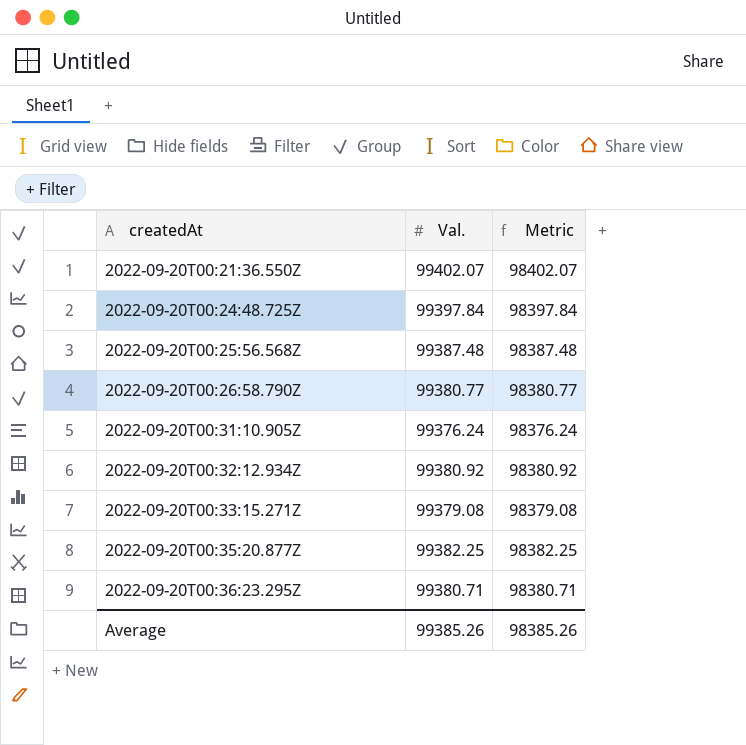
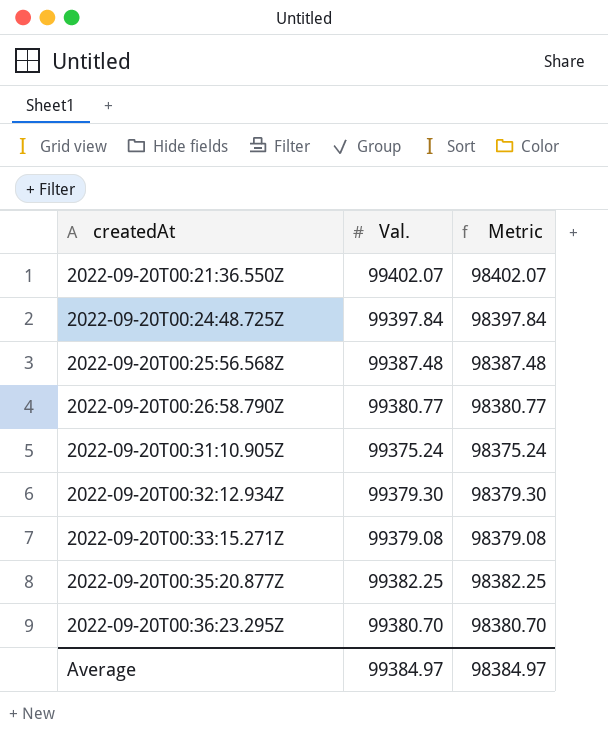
2022-09-20T00:31:10.905Z | Val.: 99376.24 -> 99375.24
2022-09-20T00:31:10.905Z | Metric: 98376.24 -> 98375.24
2022-09-20T00:32:12.934Z | Val.: 99380.92 -> 99379.30
2022-09-20T00:32:12.934Z | Metric: 98380.92 -> 98379.30
2022-09-20T00:36:23.295Z | Val.: 99380.71 -> 99380.70
2022-09-20T00:36:23.295Z | Metric: 98380.71 -> 98380.70
Average | Val.: 99385.26 -> 99384.97
Average | Metric: 98385.26 -> 98384.97

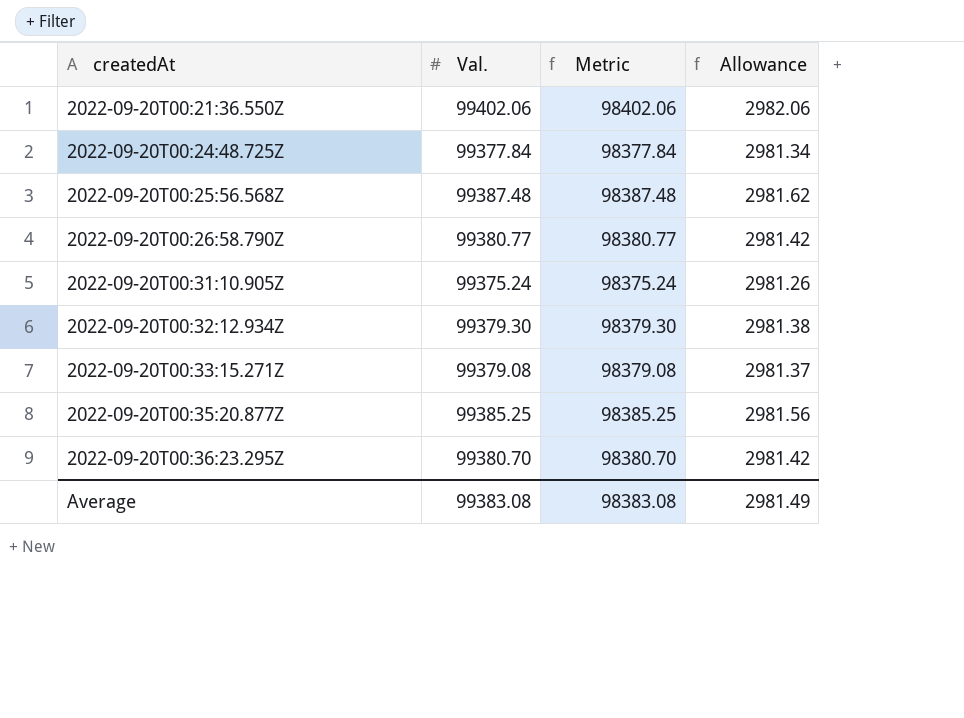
column Allowance | formula: none -> [Val.] * 0.03
2022-09-20T00:21:36.550Z | Val.: 99402.07 -> 99402.06
2022-09-20T00:21:36.550Z | Metric: 98402.07 -> 98402.06
2022-09-20T00:24:48.725Z | Val.: 99397.84 -> 99377.84
2022-09-20T00:24:48.725Z | Metric: 98397.84 -> 98377.84
2022-09-20T00:35:20.877Z | Val.: 99382.25 -> 99385.25
2022-09-20T00:35:20.877Z | Metric: 98382.25 -> 98385.25
Average | Val.: 99384.97 -> 99383.08
Average | Metric: 98384.97 -> 98383.08

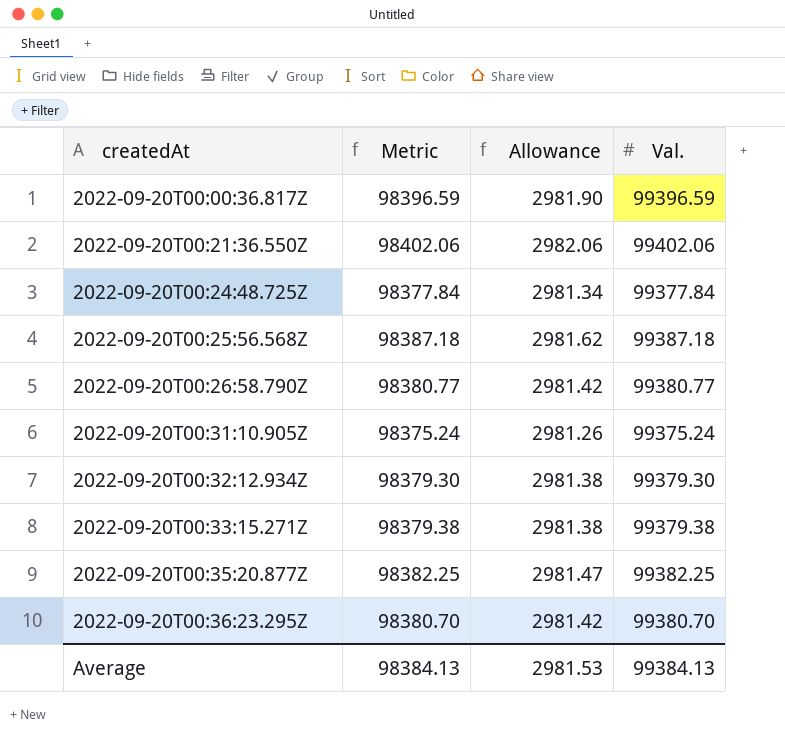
column Val. | position: 2 -> 4
row 2022-09-20T00:00:36.817Z: none -> 98396.59 | 2981.90 | 99396.59
2022-09-20T00:25:56.568Z | Metric: 98387.48 -> 98387.18
2022-09-20T00:25:56.568Z | Val.: 99387.48 -> 99387.18
2022-09-20T00:33:15.271Z | Metric: 98379.08 -> 98379.38
2022-09-20T00:33:15.271Z | Allowance: 2981.37 -> 2981.38
2022-09-20T00:33:15.271Z | Val.: 99379.08 -> 99379.38
2022-09-20T00:35:20.877Z | Metric: 98385.25 -> 98382.25
2022-09-20T00:35:20.877Z | Allowance: 2981.56 -> 2981.47
2022-09-20T00:35:20.877Z | Val.: 99385.25 -> 99382.25
Average | Metric: 98383.08 -> 98384.13
Average | Allowance: 2981.49 -> 2981.53
Average | Val.: 99383.08 -> 99384.13

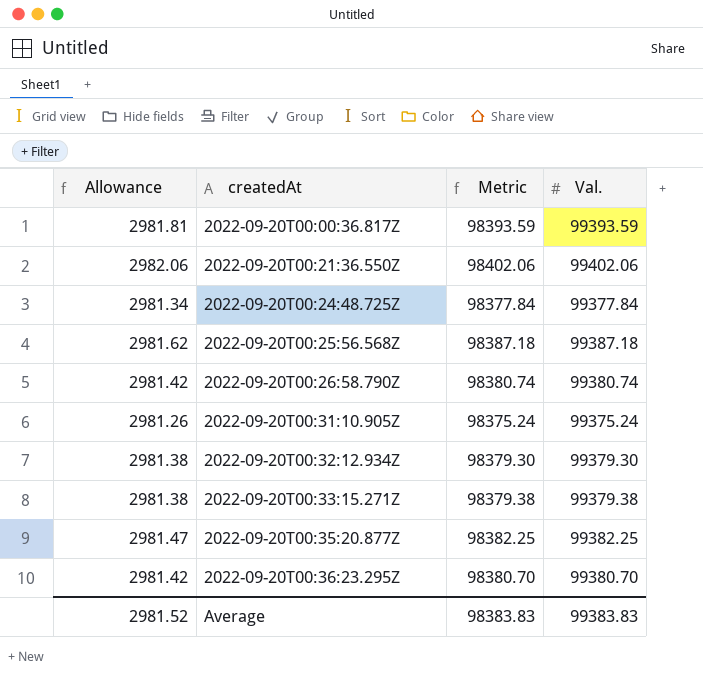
column Allowance | position: 3 -> 1
2022-09-20T00:00:36.817Z | Allowance: 2981.90 -> 2981.81
2022-09-20T00:00:36.817Z | Metric: 98396.59 -> 98393.59
2022-09-20T00:00:36.817Z | Val.: 99396.59 -> 99393.59
2022-09-20T00:26:58.790Z | Metric: 98380.77 -> 98380.74
2022-09-20T00:26:58.790Z | Val.: 99380.77 -> 99380.74
Average | Allowance: 2981.53 -> 2981.52
Average | Metric: 98384.13 -> 98383.83
Average | Val.: 99384.13 -> 99383.83

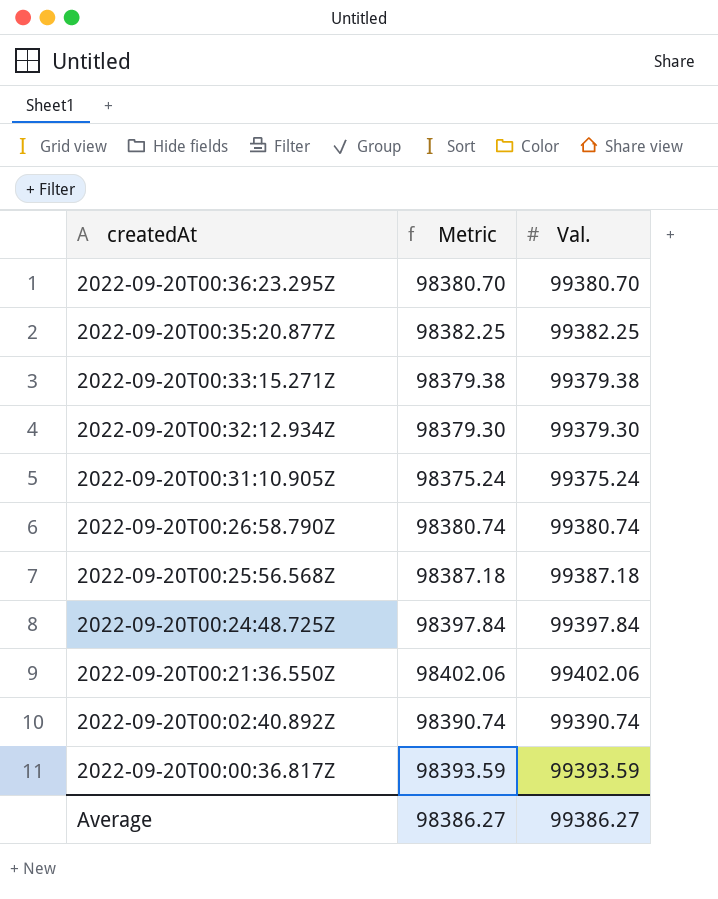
row order: createdAt ascending -> createdAt descending
column Allowance | formula: [Val.] * 0.03 -> none
2022-09-20T00:24:48.725Z | Metric: 98377.84 -> 98397.84
2022-09-20T00:24:48.725Z | Val.: 99377.84 -> 99397.84
row 2022-09-20T00:02:40.892Z: none -> 98390.74 | 99390.74
Average | Metric: 98383.83 -> 98386.27
Average | Val.: 99383.83 -> 99386.27

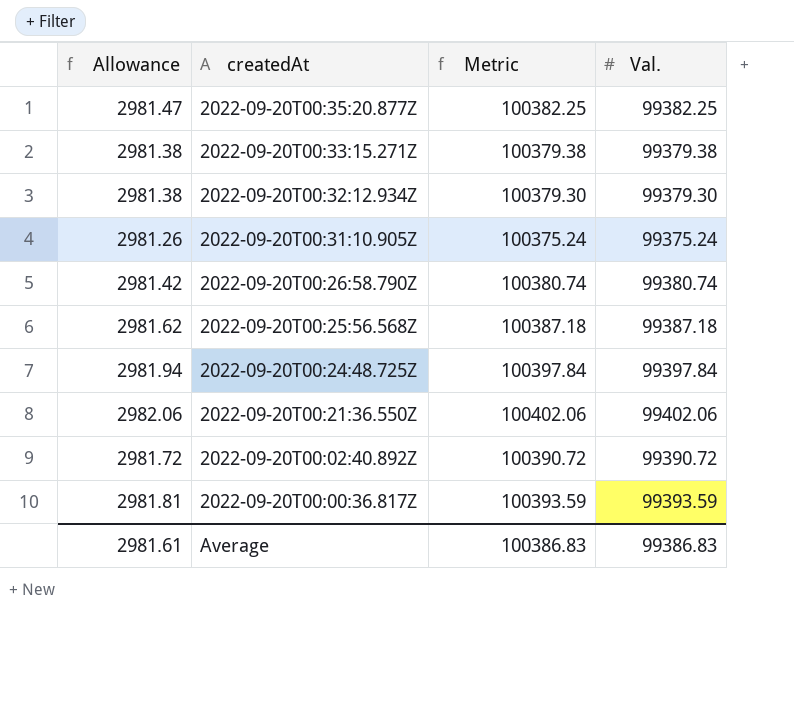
column Allowance | formula: none -> [Val.] * 0.03
column Metric | formula: [Val.] - 1000 -> [Val.] + 1000
row 2022-09-20T00:36:23.295Z: 98380.70 | 99380.70 -> none
2022-09-20T00:02:40.892Z | Val.: 99390.74 -> 99390.72
Average | Metric: 98386.27 -> 100386.83
Average | Val.: 99386.27 -> 99386.83

